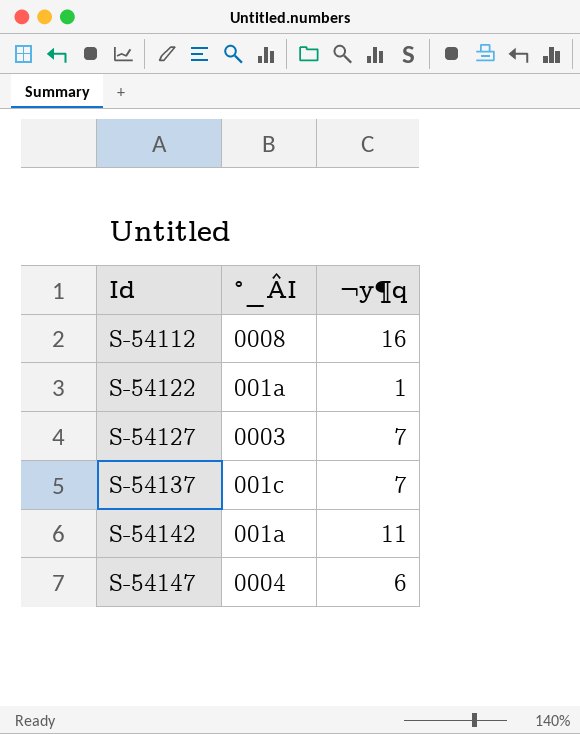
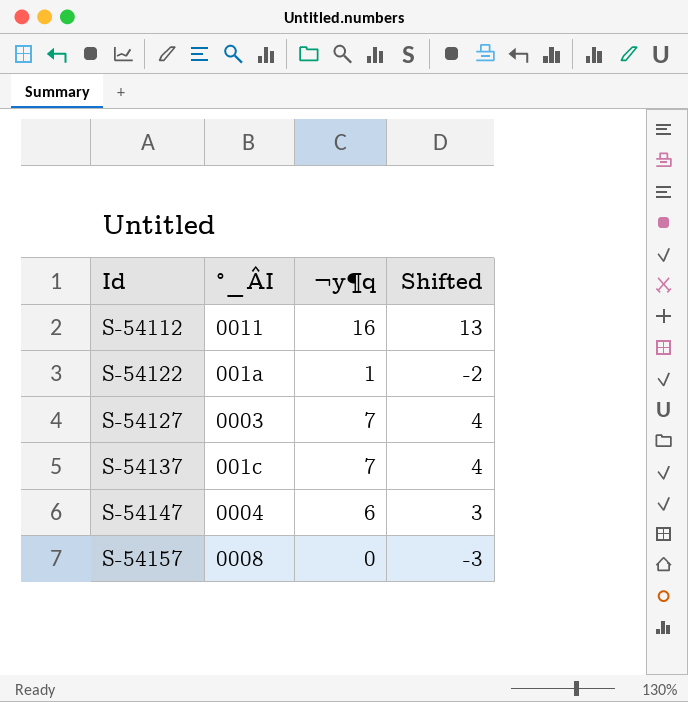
column Shifted | formula: none -> [¬y¶q] - 3
row S-54142: 001a | 11 -> none
S-54112 | °_ÂI: 0008 -> 0011
row S-54157: none -> 0008 | 0 | -3

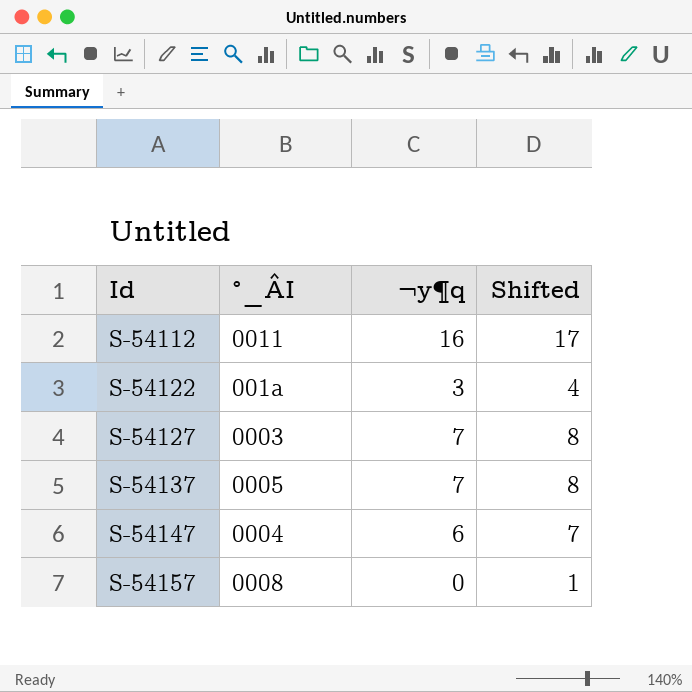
column Shifted | formula: [¬y¶q] - 3 -> [¬y¶q] + 1
S-54122 | ¬y¶q: 1 -> 3
S-54137 | °_ÂI: 001c -> 0005

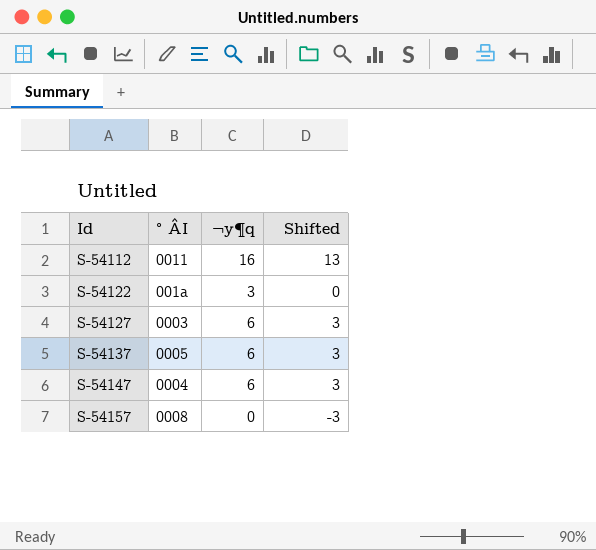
column name: °_ÂI -> ° ÂI
column Shifted | formula: [¬y¶q] + 1 -> [¬y¶q] - 3
S-54127 | ¬y¶q: 7 -> 6
S-54137 | ¬y¶q: 7 -> 6

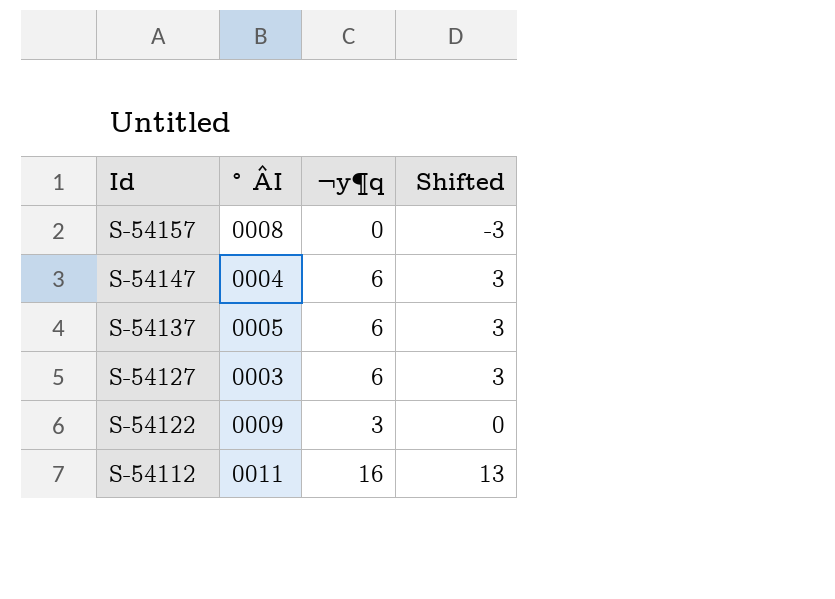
row order: Id ascending -> Id descending
S-54122 | ° ÂI: 001a -> 0009

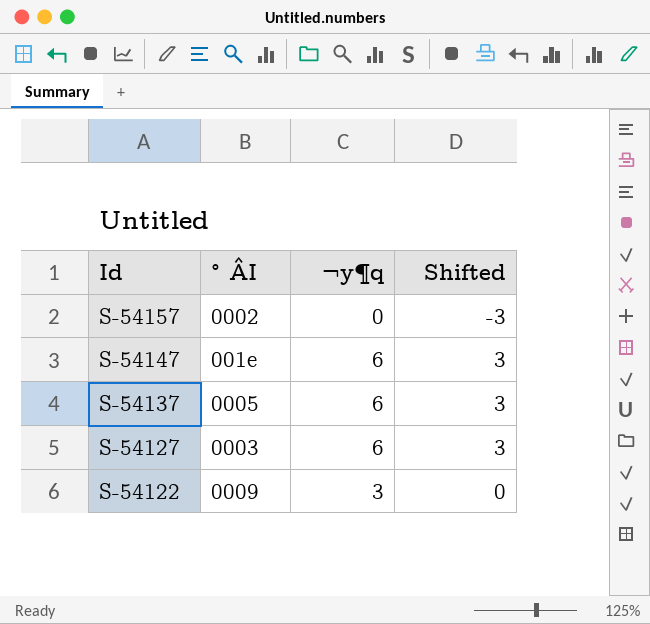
row S-54112: 0011 | 16 | 13 -> none
S-54157 | ° ÂI: 0008 -> 0002
S-54147 | ° ÂI: 0004 -> 001e

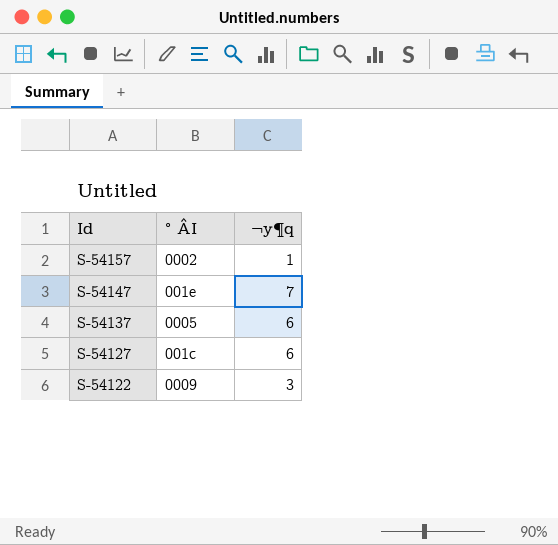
column Shifted | formula: [¬y¶q] - 3 -> none
S-54157 | ¬y¶q: 0 -> 1
S-54147 | ¬y¶q: 6 -> 7
S-54127 | ° ÂI: 0003 -> 001c

